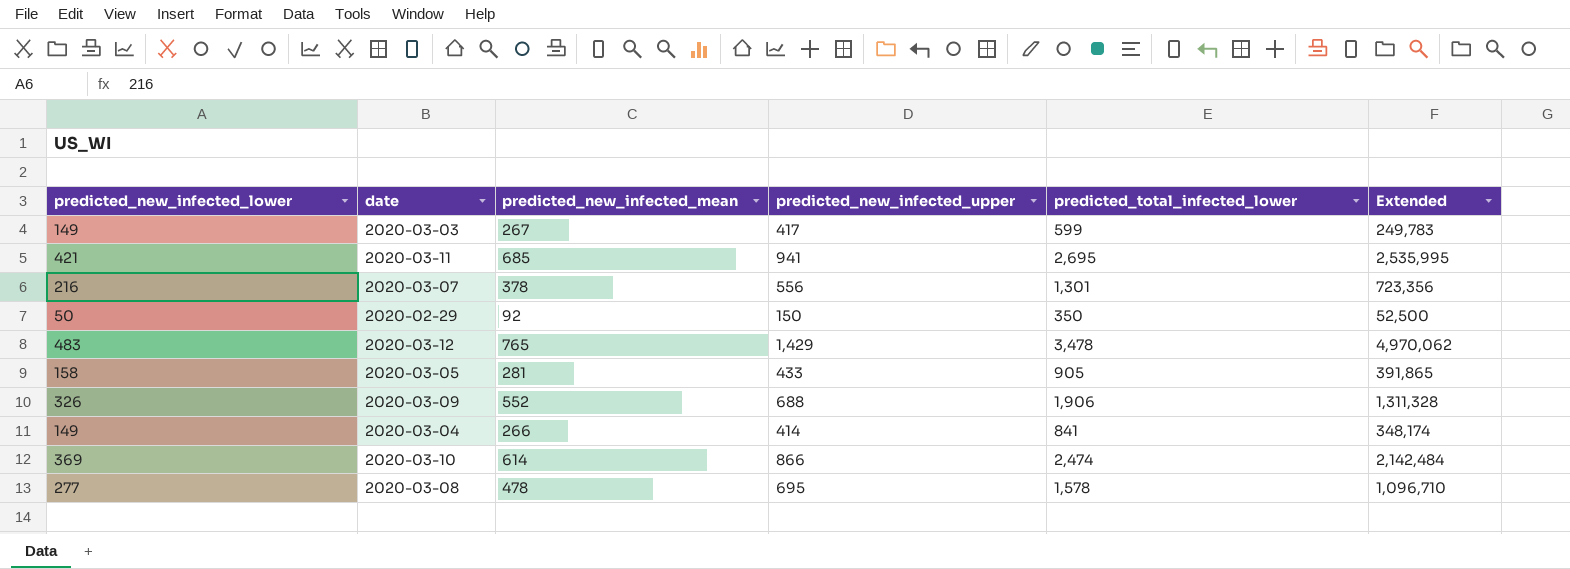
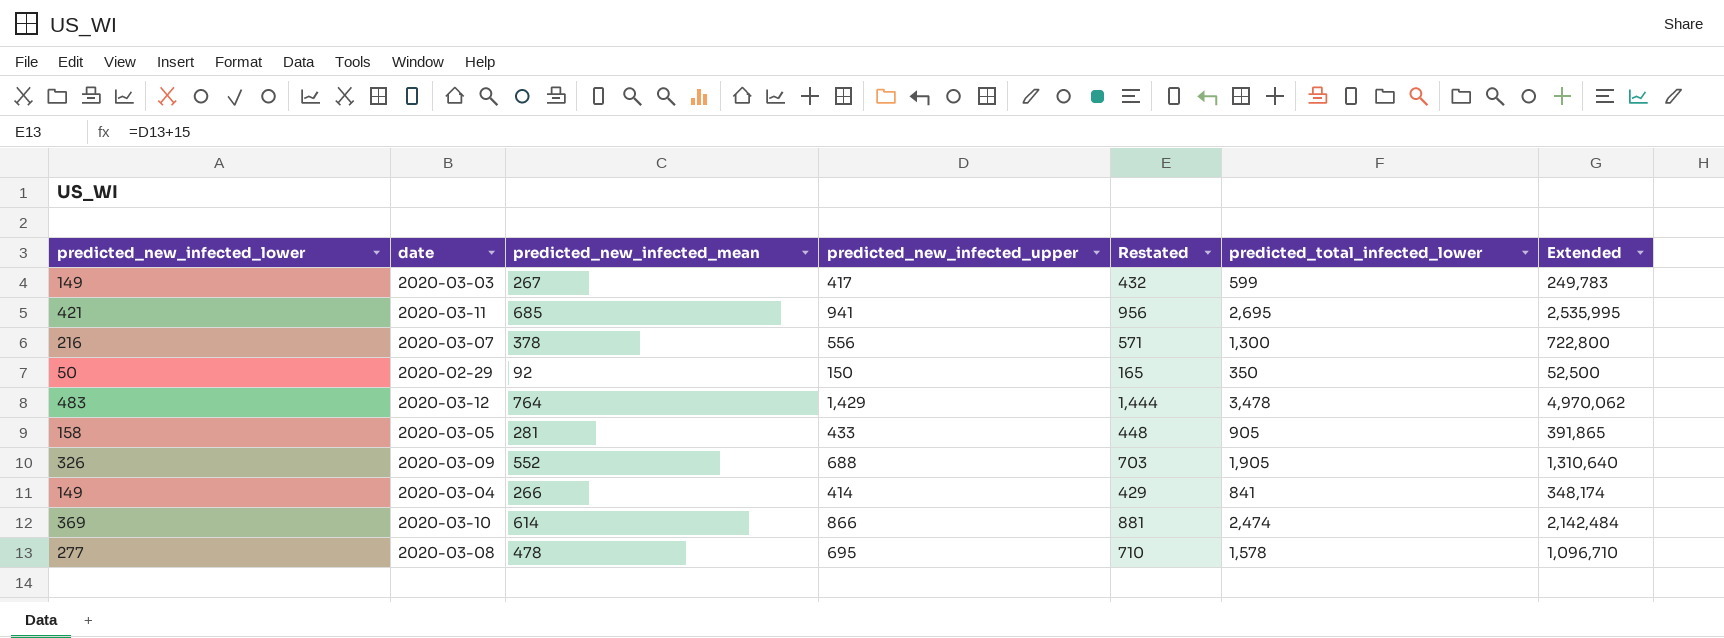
column Restated | formula: none -> [predicted_new_infected_upper] + 15
2020-03-07 | predicted_total_infected_lower: 1,301 -> 1,300
2020-03-07 | Extended: 723,356 -> 722,800
2020-03-12 | predicted_new_infected_mean: 765 -> 764
2020-03-09 | predicted_total_infected_lower: 1,906 -> 1,905
2020-03-09 | Extended: 1,311,328 -> 1,310,640

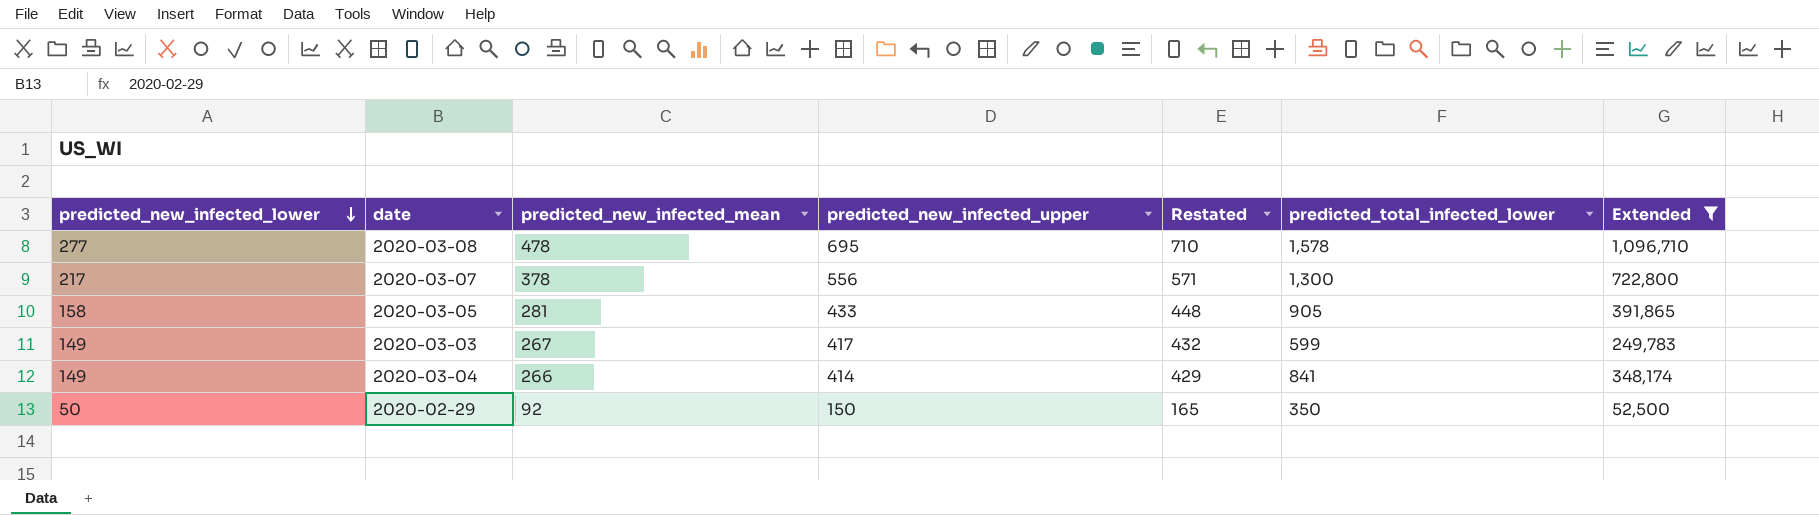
filter: none -> Extended <= 1,096,710
row order: none -> predicted_new_infected_lower descending
2020-03-07 | predicted_new_infected_lower: 216 -> 217

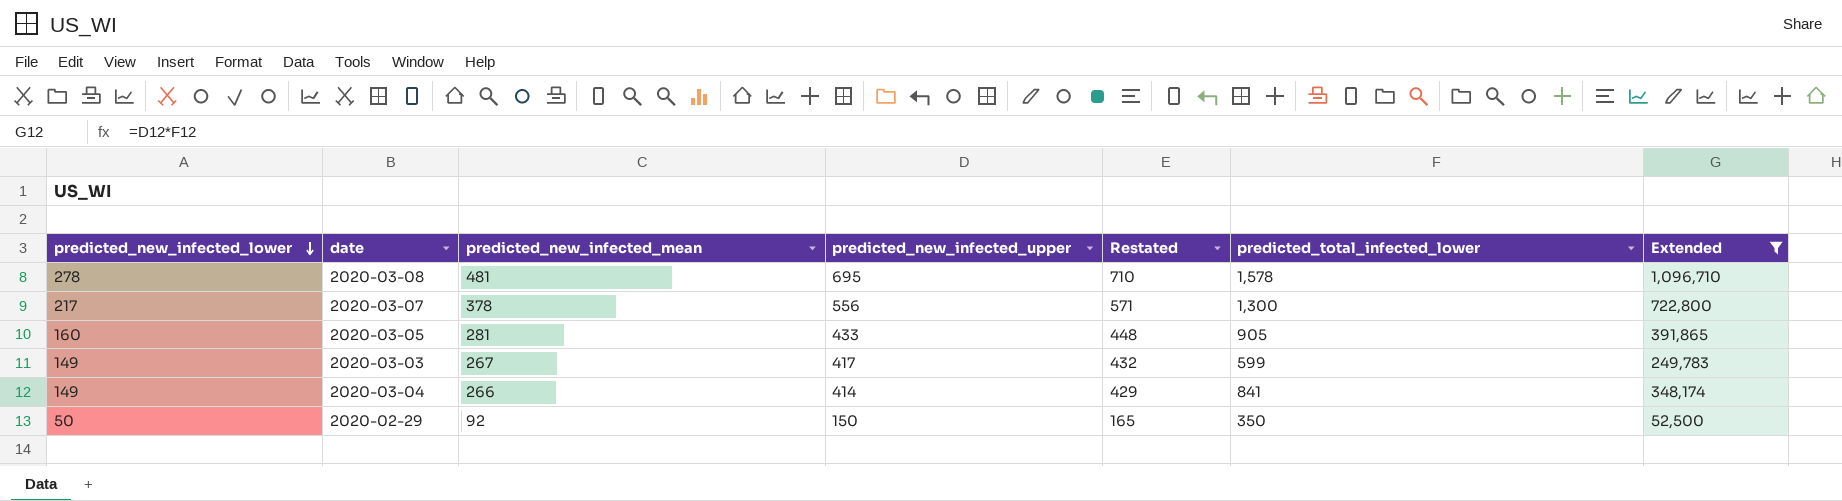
2020-03-08 | predicted_new_infected_lower: 277 -> 278
2020-03-08 | predicted_new_infected_mean: 478 -> 481
2020-03-05 | predicted_new_infected_lower: 158 -> 160

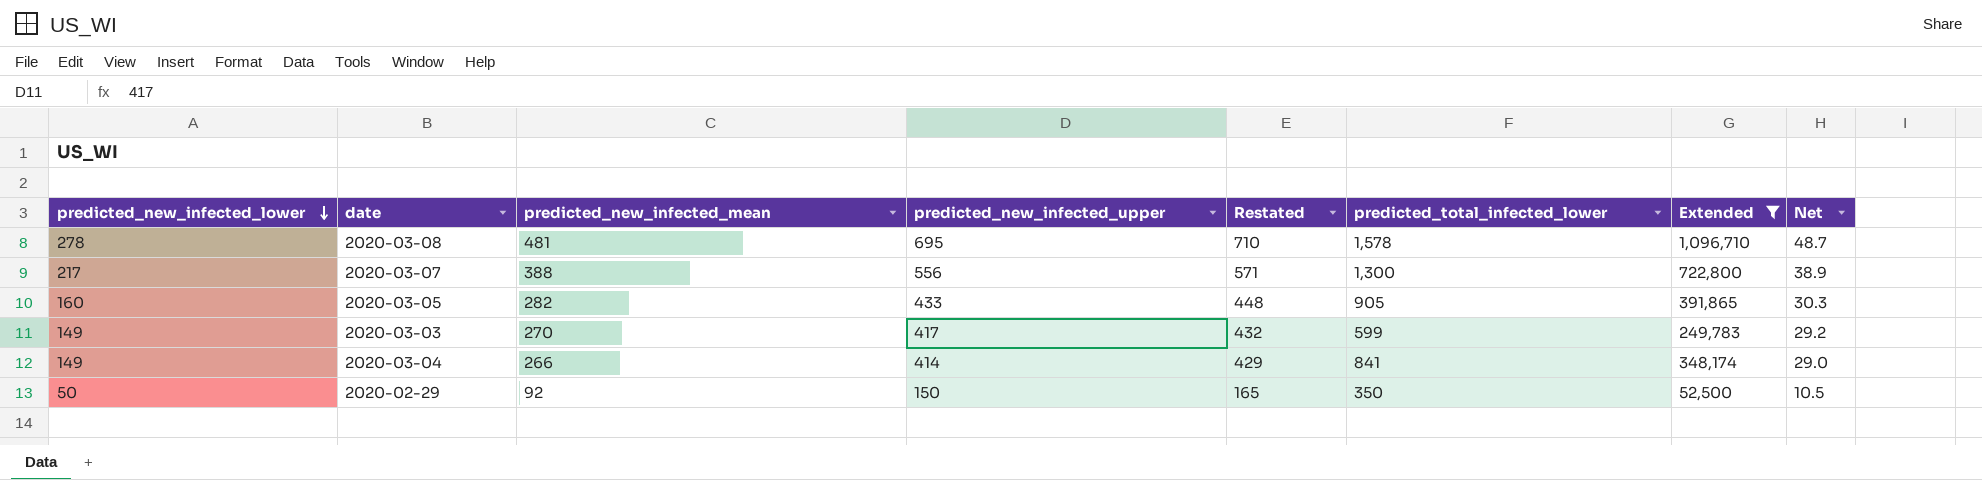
column Net | formula: none -> [predicted_new_infected_upper] * 0.07
2020-03-07 | predicted_new_infected_mean: 378 -> 388
2020-03-05 | predicted_new_infected_mean: 281 -> 282
2020-03-03 | predicted_new_infected_mean: 267 -> 270

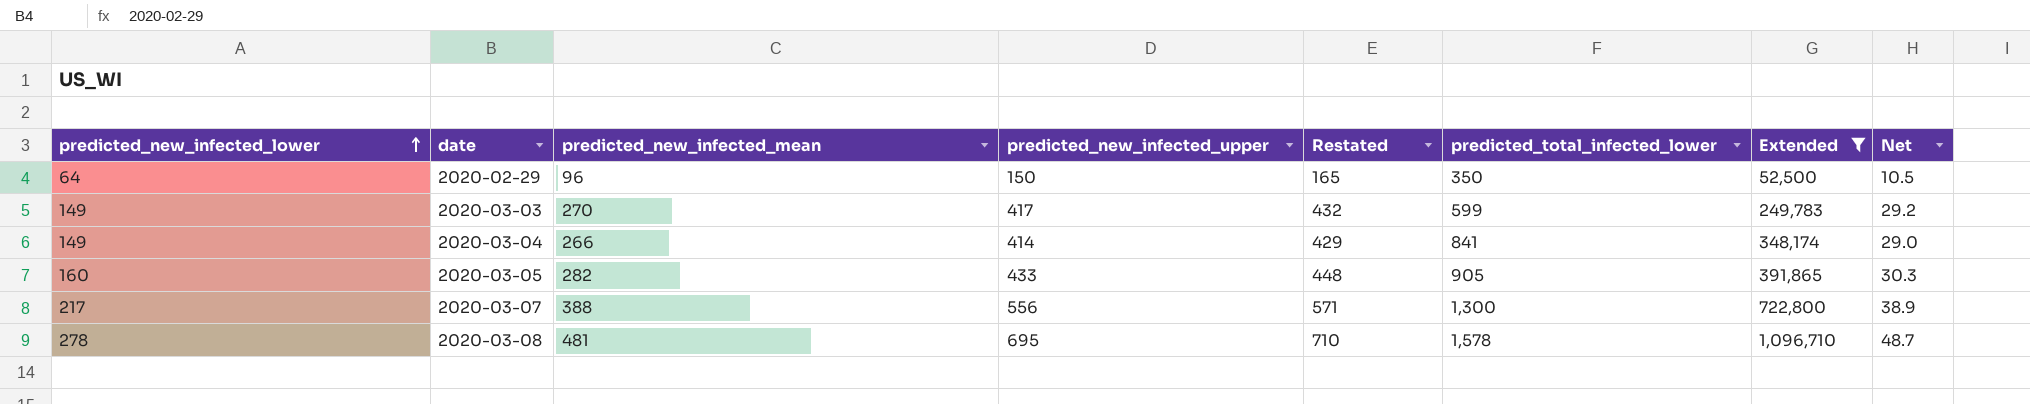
row order: predicted_new_infected_lower descending -> predicted_new_infected_lower ascending
2020-02-29 | predicted_new_infected_lower: 50 -> 64
2020-02-29 | predicted_new_infected_mean: 92 -> 96

